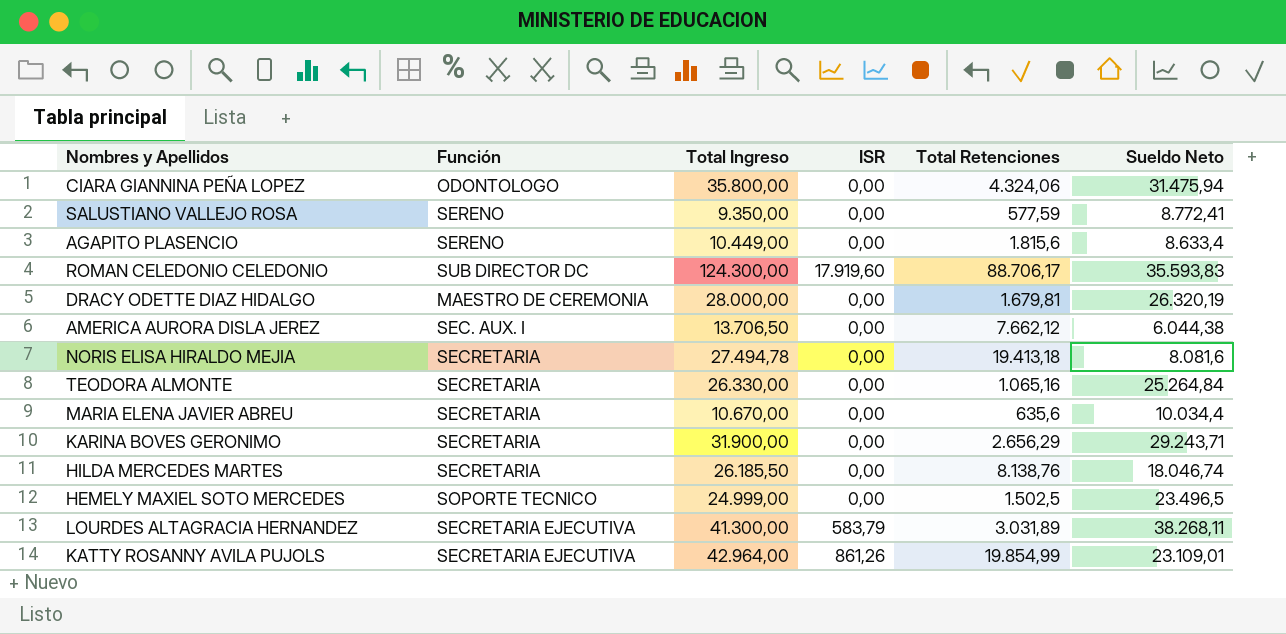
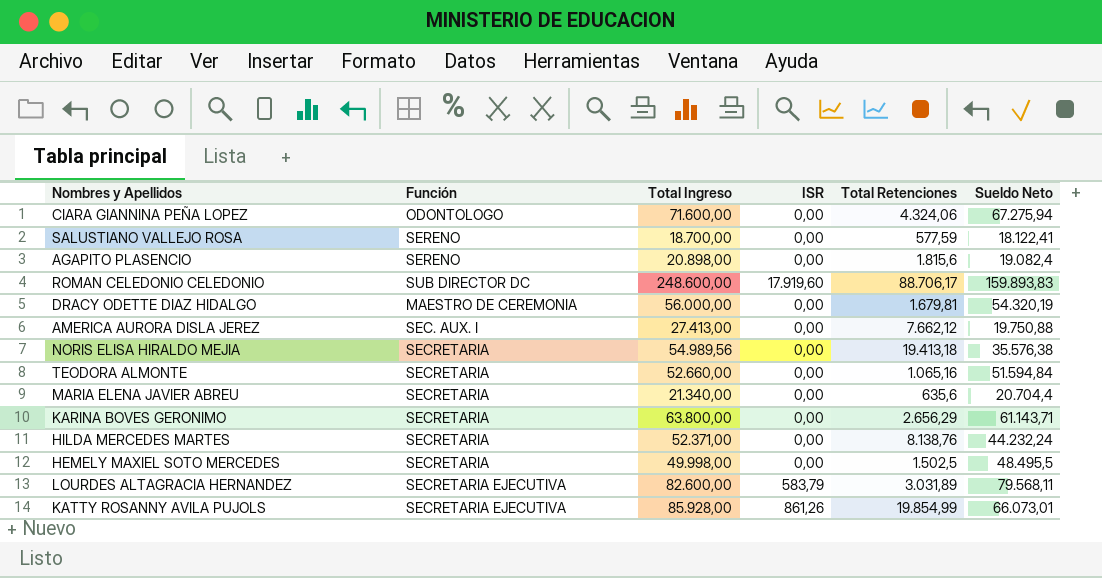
CIARA GIANNINA PEÑA LOPEZ | Total Ingreso: 35.800,00 -> 71.600,00
CIARA GIANNINA PEÑA LOPEZ | Sueldo Neto: 31.475,94 -> 67.275,94
SALUSTIANO VALLEJO ROSA | Total Ingreso: 9.350,00 -> 18.700,00
SALUSTIANO VALLEJO ROSA | Sueldo Neto: 8.772,41 -> 18.122,41
AGAPITO PLASENCIO | Total Ingreso: 10.449,00 -> 20.898,00
AGAPITO PLASENCIO | Sueldo Neto: 8.633,4 -> 19.082,4
ROMAN CELEDONIO CELEDONIO | Total Ingreso: 124.300,00 -> 248.600,00
ROMAN CELEDONIO CELEDONIO | Sueldo Neto: 35.593,83 -> 159.893,83
DRACY ODETTE DIAZ HIDALGO | Total Ingreso: 28.000,00 -> 56.000,00
DRACY ODETTE DIAZ HIDALGO | Sueldo Neto: 26.320,19 -> 54.320,19
AMERICA AURORA DISLA JEREZ | Total Ingreso: 13.706,50 -> 27.413,00
AMERICA AURORA DISLA JEREZ | Sueldo Neto: 6.044,38 -> 19.750,88
NORIS ELISA HIRALDO MEJIA | Total Ingreso: 27.494,78 -> 54.989,56
NORIS ELISA HIRALDO MEJIA | Sueldo Neto: 8.081,6 -> 35.576,38
TEODORA ALMONTE | Total Ingreso: 26.330,00 -> 52.660,00
TEODORA ALMONTE | Sueldo Neto: 25.264,84 -> 51.594,84
MARIA ELENA JAVIER ABREU | Total Ingreso: 10.670,00 -> 21.340,00
MARIA ELENA JAVIER ABREU | Sueldo Neto: 10.034,4 -> 20.704,4
KARINA BOVES GERONIMO | Total Ingreso: 31.900,00 -> 63.800,00
KARINA BOVES GERONIMO | Sueldo Neto: 29.243,71 -> 61.143,71
HILDA MERCEDES MARTES | Total Ingreso: 26.185,50 -> 52.371,00
HILDA MERCEDES MARTES | Sueldo Neto: 18.046,74 -> 44.232,24
HEMELY MAXIEL SOTO MERCEDES | Función: SOPORTE TECNICO -> SECRETARIA
HEMELY MAXIEL SOTO MERCEDES | Total Ingreso: 24.999,00 -> 49.998,00
HEMELY MAXIEL SOTO MERCEDES | Sueldo Neto: 23.496,5 -> 48.495,5
LOURDES ALTAGRACIA HERNANDEZ | Total Ingreso: 41.300,00 -> 82.600,00
LOURDES ALTAGRACIA HERNANDEZ | Sueldo Neto: 38.268,11 -> 79.568,11
KATTY ROSANNY AVILA PUJOLS | Total Ingreso: 42.964,00 -> 85.928,00
KATTY ROSANNY AVILA PUJOLS | Sueldo Neto: 23.109,01 -> 66.073,01

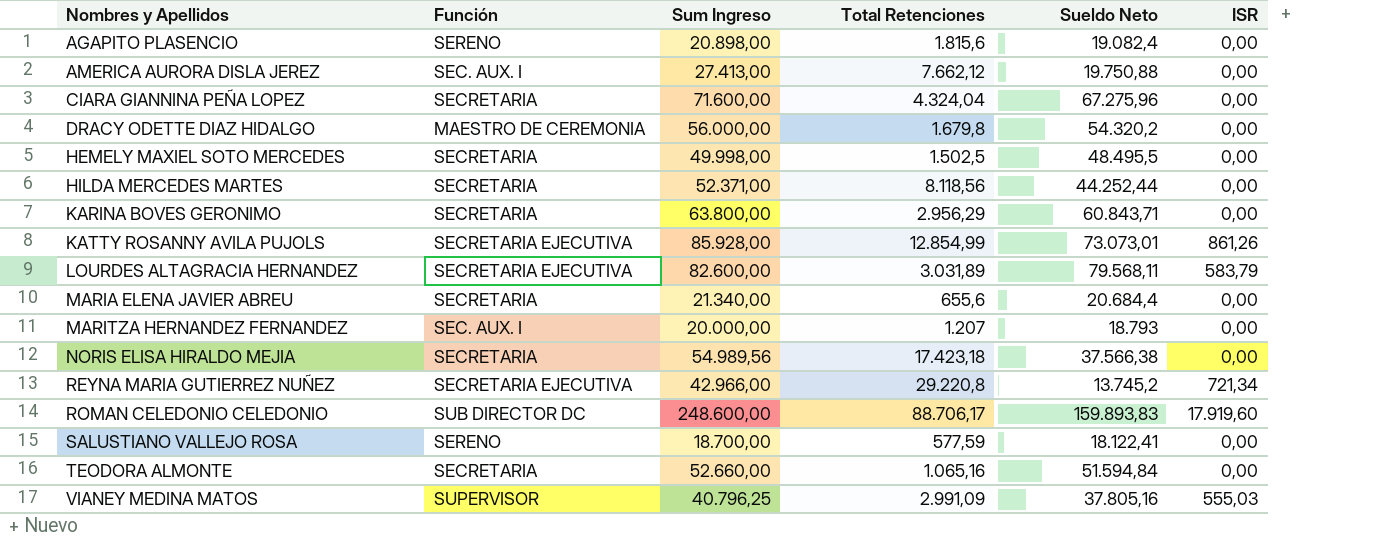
row order: none -> Nombres y Apellidos ascending
column name: Total Ingreso -> Sum Ingreso
column ISR | position: 4 -> 6
CIARA GIANNINA PEÑA LOPEZ | Función: ODONTOLOGO -> SECRETARIA
CIARA GIANNINA PEÑA LOPEZ | Total Retenciones: 4.324,06 -> 4.324,04
CIARA GIANNINA PEÑA LOPEZ | Sueldo Neto: 67.275,94 -> 67.275,96
DRACY ODETTE DIAZ HIDALGO | Total Retenciones: 1.679,81 -> 1.679,8
DRACY ODETTE DIAZ HIDALGO | Sueldo Neto: 54.320,19 -> 54.320,2
HILDA MERCEDES MARTES | Total Retenciones: 8.138,76 -> 8.118,56
HILDA MERCEDES MARTES | Sueldo Neto: 44.232,24 -> 44.252,44
KARINA BOVES GERONIMO | Total Retenciones: 2.656,29 -> 2.956,29
KARINA BOVES GERONIMO | Sueldo Neto: 61.143,71 -> 60.843,71
KATTY ROSANNY AVILA PUJOLS | Total Retenciones: 19.854,99 -> 12.854,99
KATTY ROSANNY AVILA PUJOLS | Sueldo Neto: 66.073,01 -> 73.073,01
MARIA ELENA JAVIER ABREU | Total Retenciones: 635,6 -> 655,6
MARIA ELENA JAVIER ABREU | Sueldo Neto: 20.704,4 -> 20.684,4
row MARITZA HERNANDEZ FERNANDEZ: none -> SEC. AUX. I | 20.000,00 | 1.207 | 18.793 | 0,00
NORIS ELISA HIRALDO MEJIA | Total Retenciones: 19.413,18 -> 17.423,18
NORIS ELISA HIRALDO MEJIA | Sueldo Neto: 35.576,38 -> 37.566,38
row REYNA MARIA GUTIERREZ NUÑEZ: none -> SECRETARIA EJECUTIVA | 42.966,00 | 29.220,8 | 13.745,2 | 721,34
row VIANEY MEDINA MATOS: none -> SUPERVISOR | 40.796,25 | 2.991,09 | 37.805,16 | 555,03

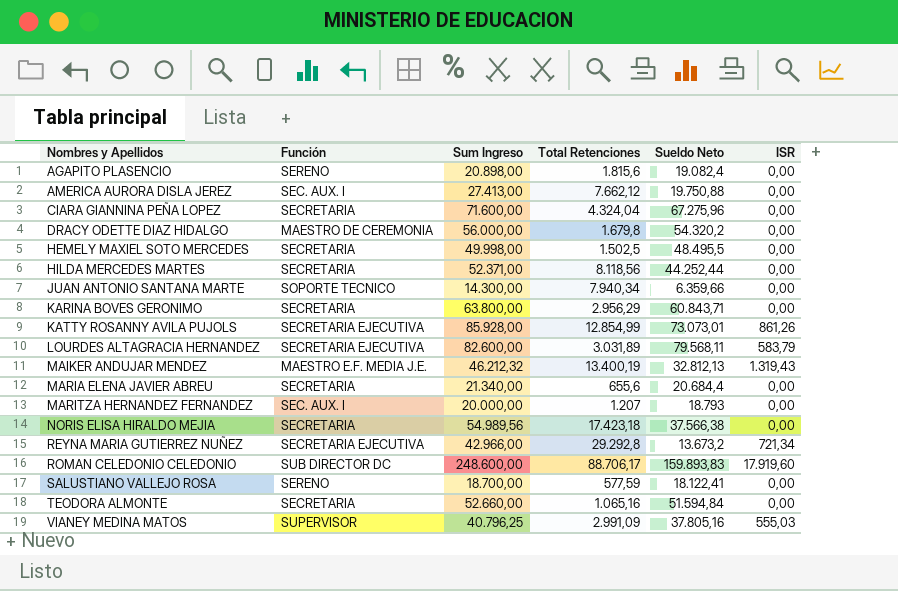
row JUAN ANTONIO SANTANA MARTE: none -> SOPORTE TECNICO | 14.300,00 | 7.940,34 | 6.359,66 | 0,00
row MAIKER ANDUJAR MENDEZ: none -> MAESTRO E.F. MEDIA J.E. | 46.212,32 | 13.400,19 | 32.812,13 | 1.319,43
REYNA MARIA GUTIERREZ NUÑEZ | Total Retenciones: 29.220,8 -> 29.292,8
REYNA MARIA GUTIERREZ NUÑEZ | Sueldo Neto: 13.745,2 -> 13.673,2

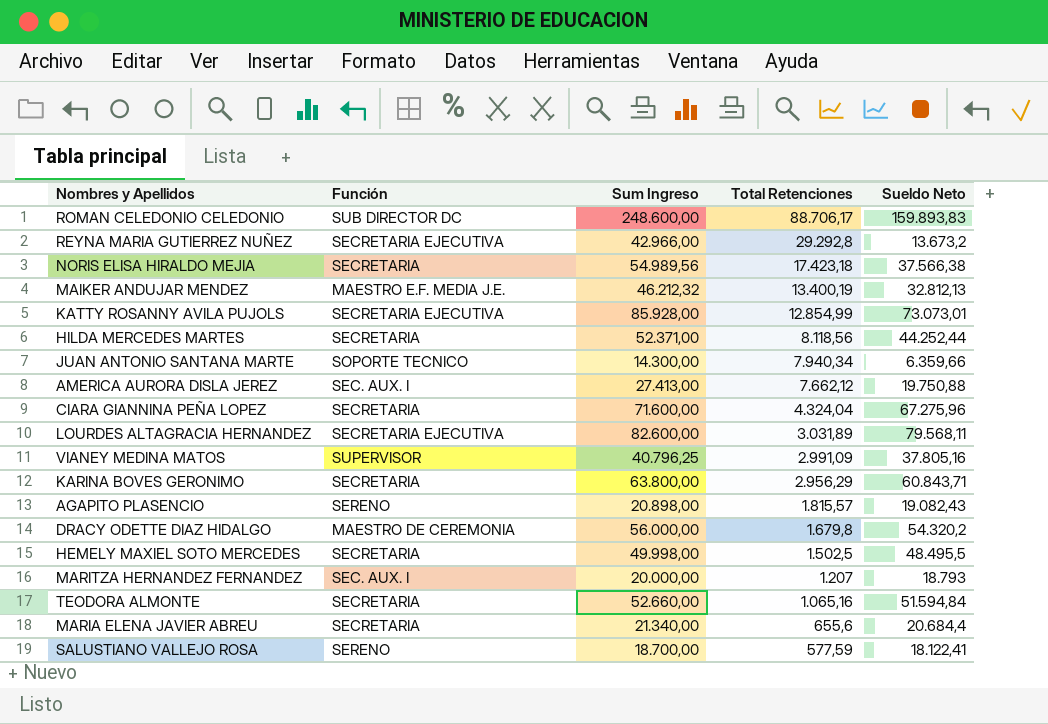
row order: Nombres y Apellidos ascending -> Total Retenciones descending
column ISR | position: 6 -> none
AGAPITO PLASENCIO | Total Retenciones: 1.815,6 -> 1.815,57
AGAPITO PLASENCIO | Sueldo Neto: 19.082,4 -> 19.082,43

